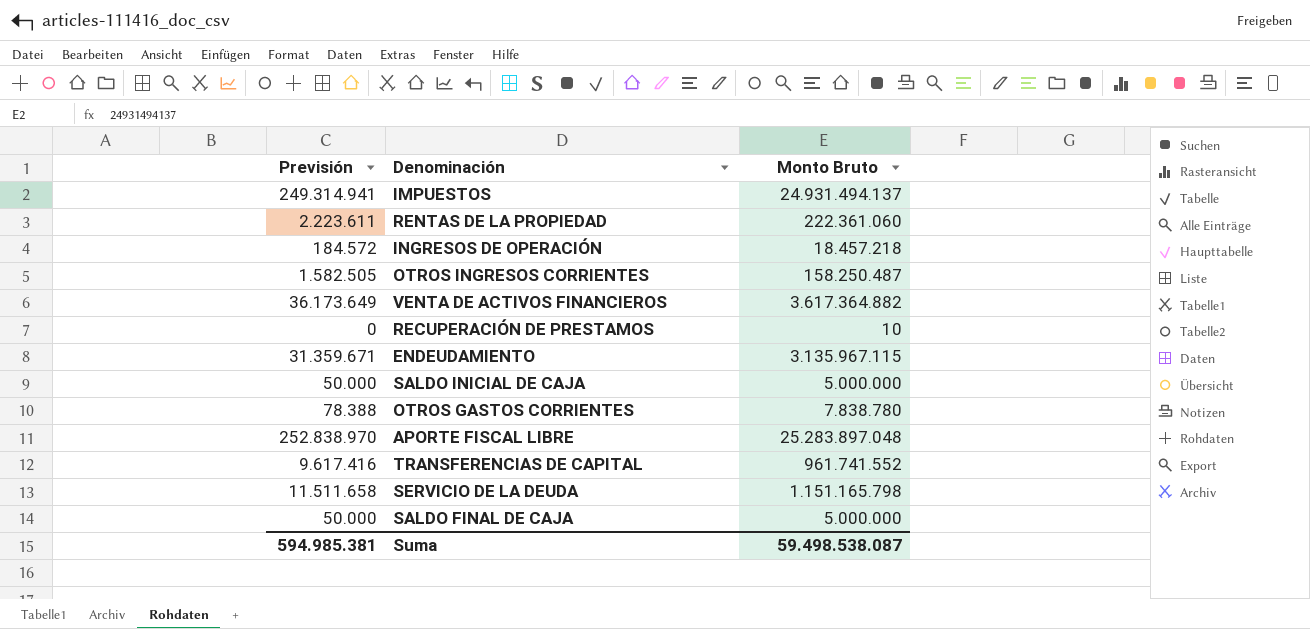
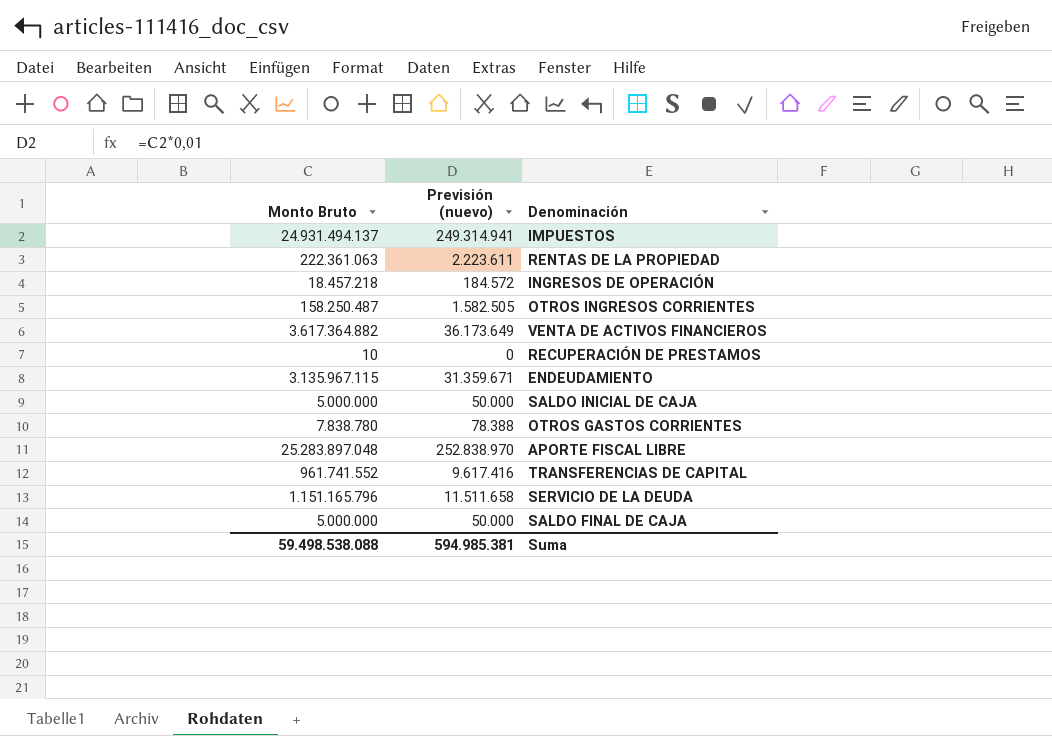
column Monto Bruto | position: 3 -> 1
column name: Previsión -> Previsión (nuevo)
RENTAS DE LA PROPIEDAD | Monto Bruto: 222.361.060 -> 222.361.063
SERVICIO DE LA DEUDA | Monto Bruto: 1.151.165.798 -> 1.151.165.796
Suma | Monto Bruto: 59.498.538.087 -> 59.498.538.088

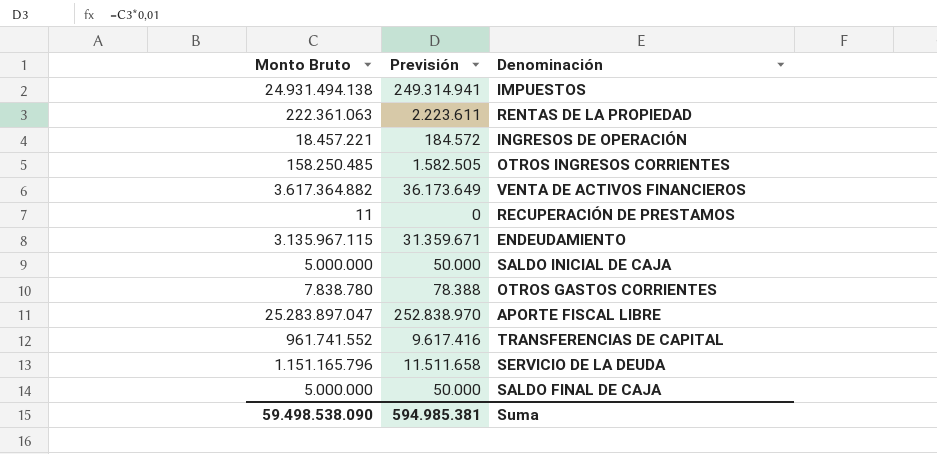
column name: Previsión (nuevo) -> Previsión
IMPUESTOS | Monto Bruto: 24.931.494.137 -> 24.931.494.138
INGRESOS DE OPERACIÓN | Monto Bruto: 18.457.218 -> 18.457.221
OTROS INGRESOS CORRIENTES | Monto Bruto: 158.250.487 -> 158.250.485
RECUPERACIÓN DE PRESTAMOS | Monto Bruto: 10 -> 11
APORTE FISCAL LIBRE | Monto Bruto: 25.283.897.048 -> 25.283.897.047
Suma | Monto Bruto: 59.498.538.088 -> 59.498.538.090

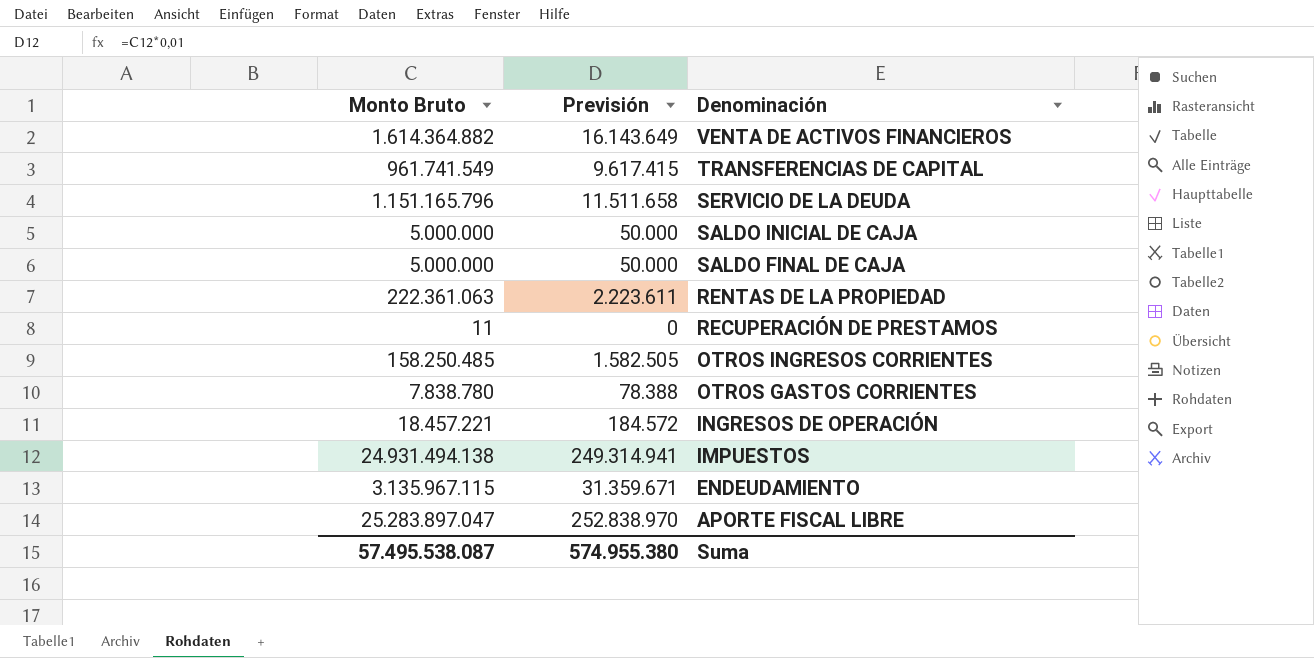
row order: none -> Denominación descending
VENTA DE ACTIVOS FINANCIEROS | Monto Bruto: 3.617.364.882 -> 1.614.364.882
VENTA DE ACTIVOS FINANCIEROS | Previsión: 36.173.649 -> 16.143.649
TRANSFERENCIAS DE CAPITAL | Monto Bruto: 961.741.552 -> 961.741.549
TRANSFERENCIAS DE CAPITAL | Previsión: 9.617.416 -> 9.617.415
Suma | Monto Bruto: 59.498.538.090 -> 57.495.538.087
Suma | Previsión: 594.985.381 -> 574.955.380

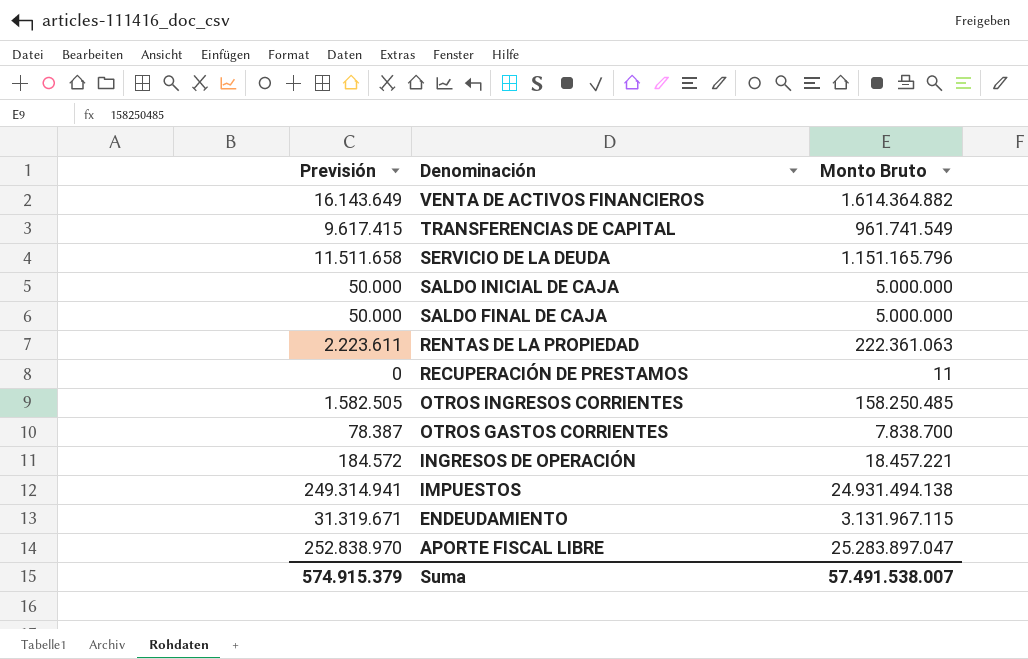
column Monto Bruto | position: 1 -> 3
OTROS GASTOS CORRIENTES | Previsión: 78.388 -> 78.387
OTROS GASTOS CORRIENTES | Monto Bruto: 7.838.780 -> 7.838.700
ENDEUDAMIENTO | Previsión: 31.359.671 -> 31.319.671
ENDEUDAMIENTO | Monto Bruto: 3.135.967.115 -> 3.131.967.115
Suma | Previsión: 574.955.380 -> 574.915.379
Suma | Monto Bruto: 57.495.538.087 -> 57.491.538.007

